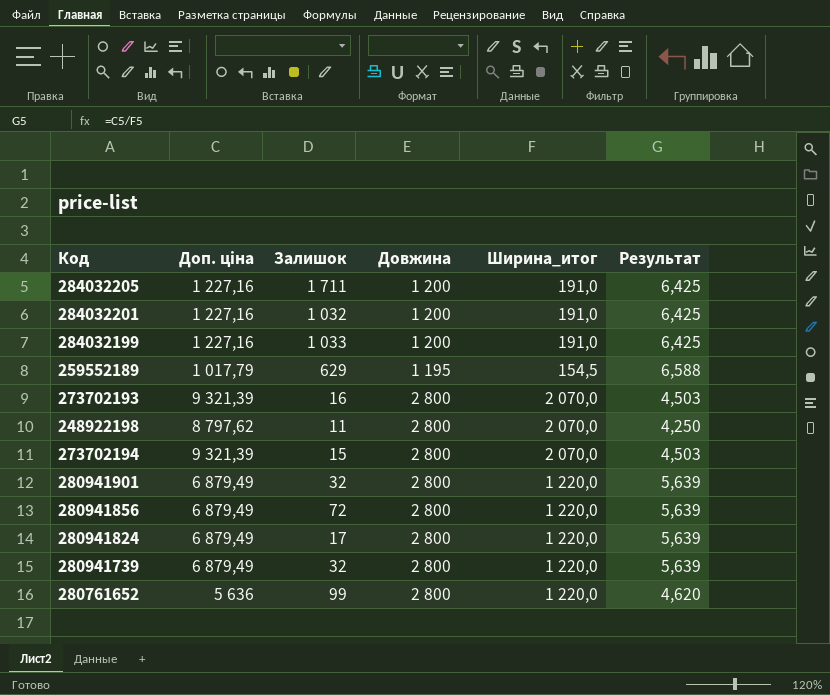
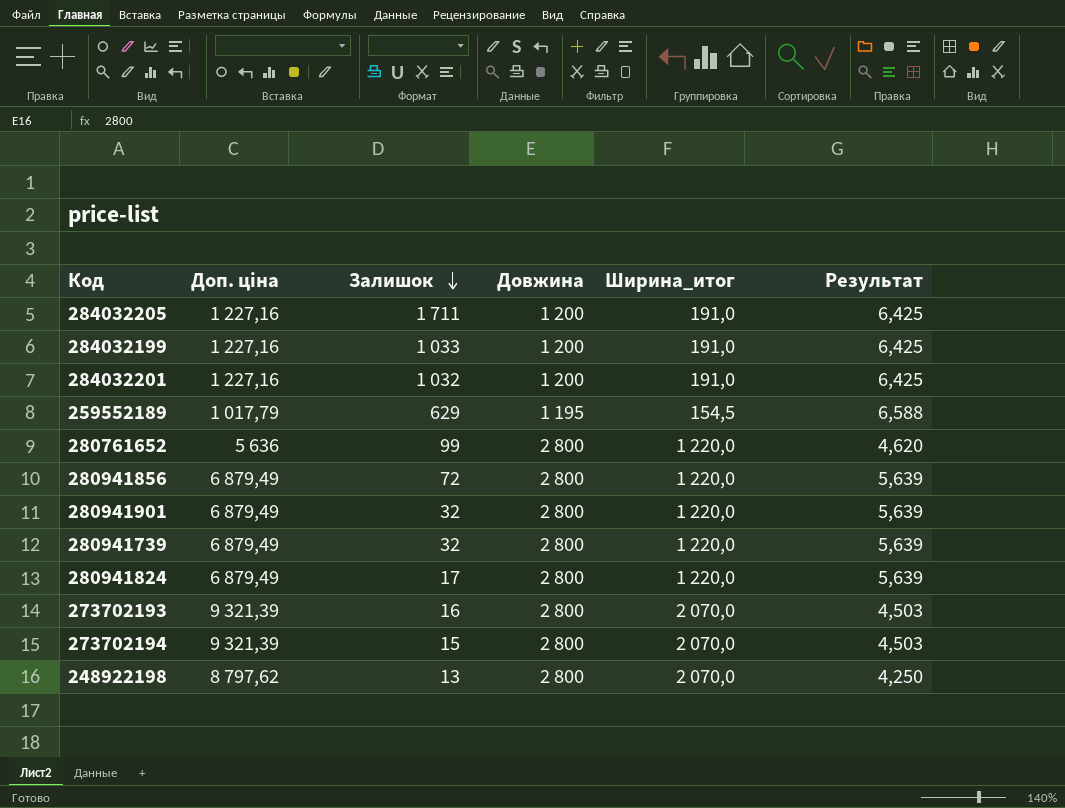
row order: none -> Залишок descending
248922198 | Залишок: 11 -> 13

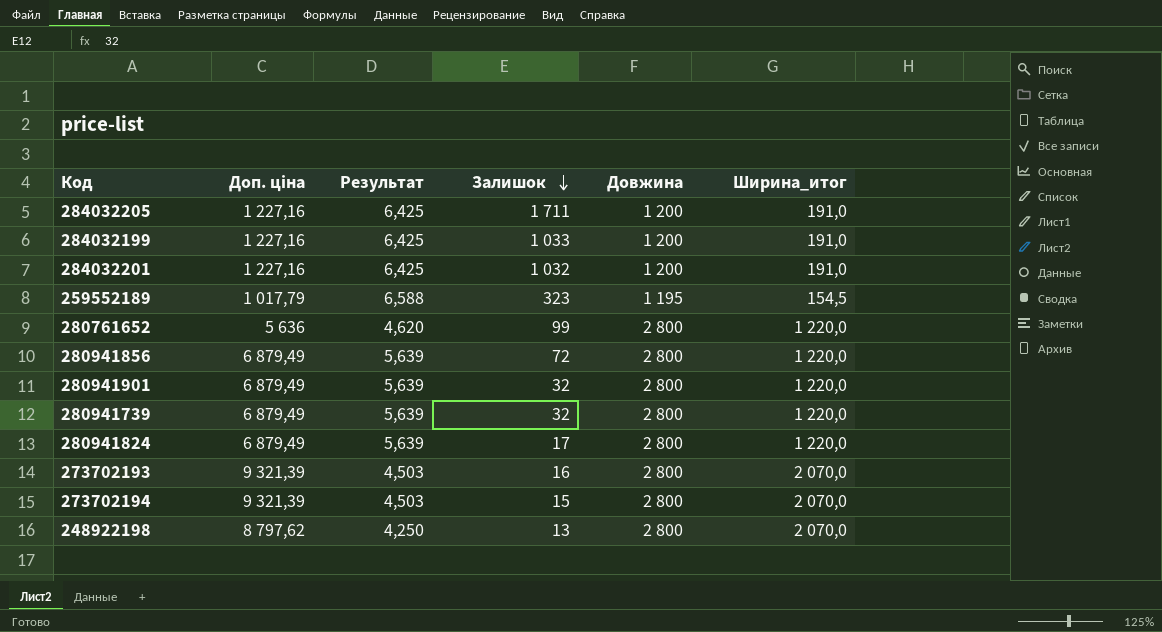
column Результат | position: 6 -> 3
259552189 | Залишок: 629 -> 323

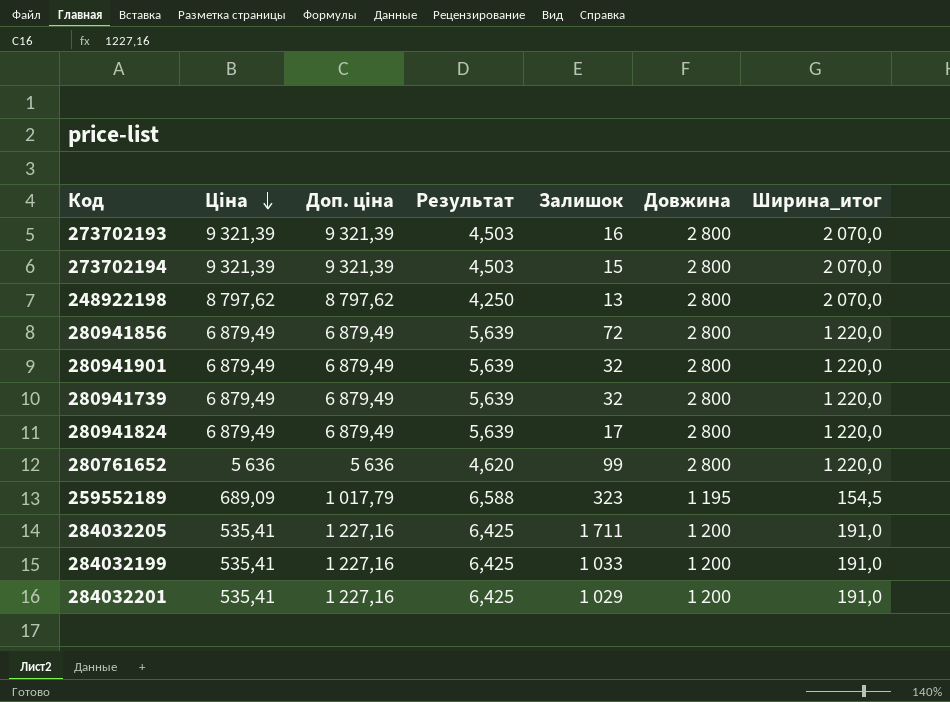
row order: Залишок descending -> Ціна descending
column Ціна | position: none -> 2
284032201 | Залишок: 1 032 -> 1 029

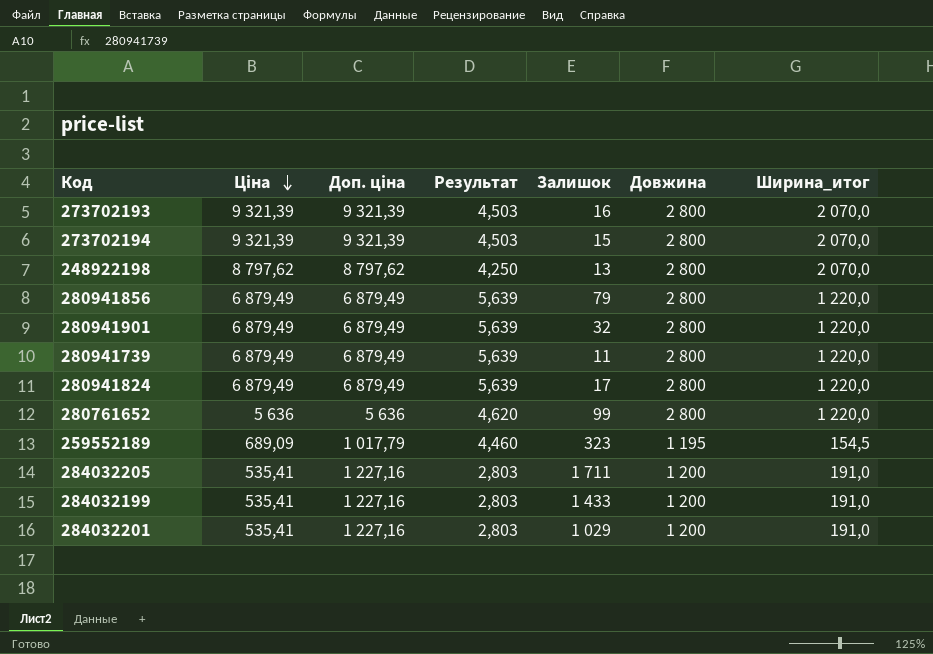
column Результат | formula: [Доп. ціна] / [Ширина_итог] -> [Ціна] / [Ширина_итог]
280941856 | Залишок: 72 -> 79
280941739 | Залишок: 32 -> 11
284032199 | Залишок: 1 033 -> 1 433

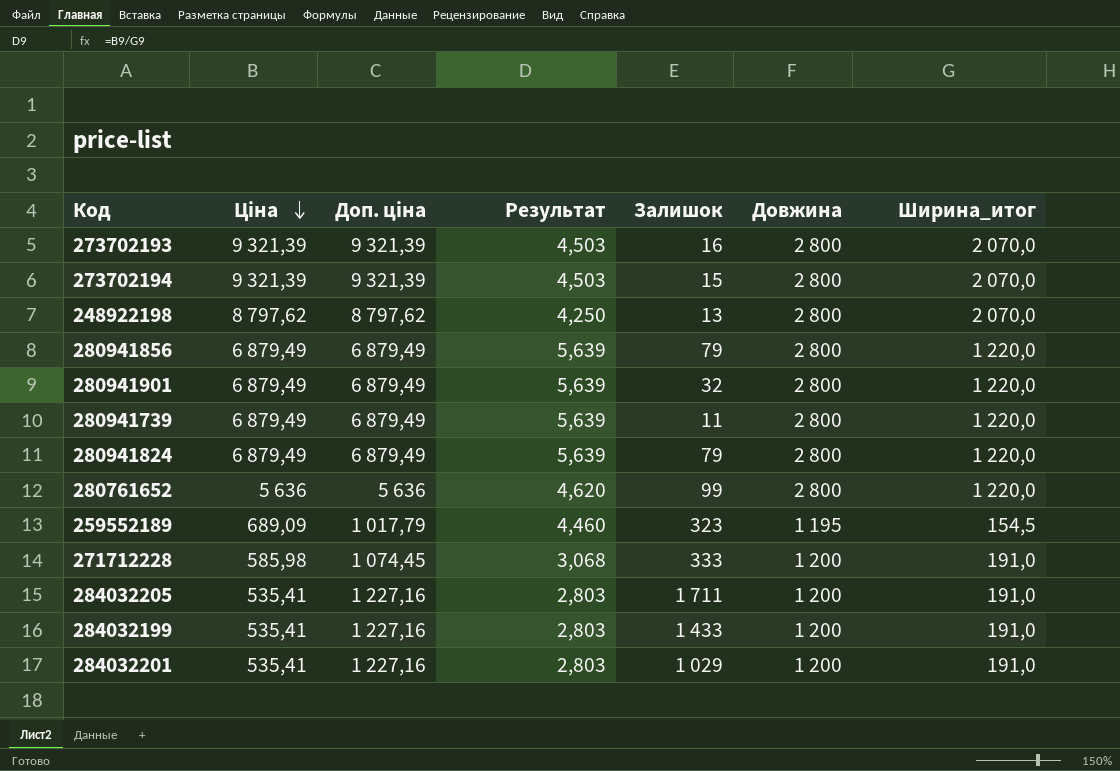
280941824 | Залишок: 17 -> 79
row 271712228: none -> 585,98 | 1 074,45 | 3,068 | 333 | 1 200 | 191,0

